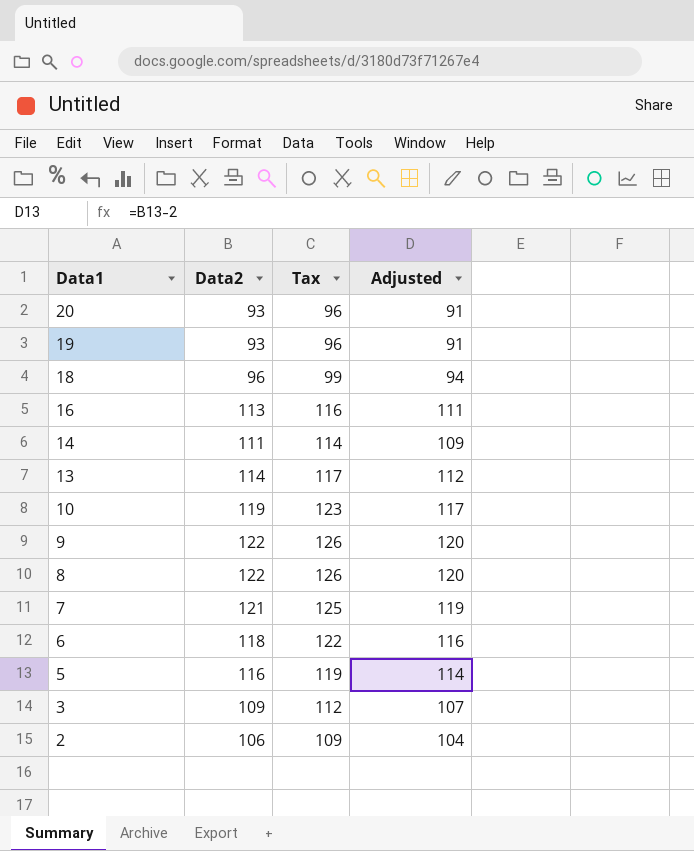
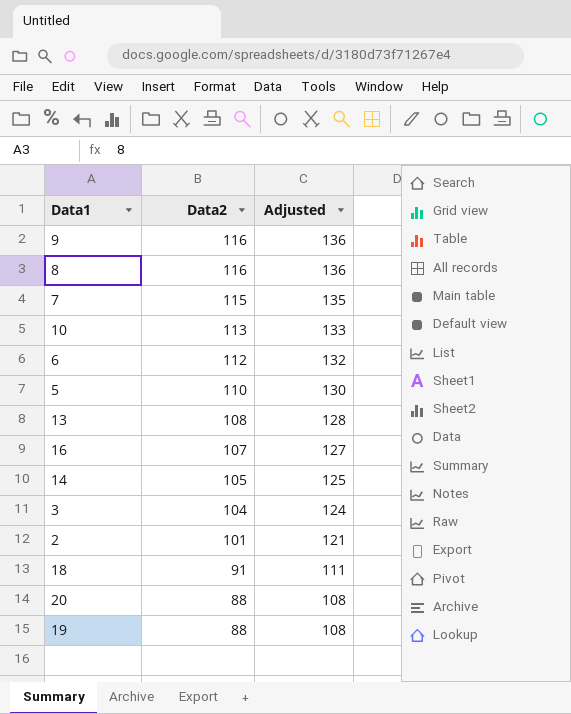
row order: Data1 descending -> Data2 descending
column Tax | formula: [Data2] * 1.03 -> none
column Adjusted | formula: [Data2] - 2 -> [Data2] + 20
9 | Data2: 122 -> 116
8 | Data2: 122 -> 116
7 | Data2: 121 -> 115
10 | Data2: 119 -> 113
6 | Data2: 118 -> 112
5 | Data2: 116 -> 110
13 | Data2: 114 -> 108
16 | Data2: 113 -> 107
14 | Data2: 111 -> 105
3 | Data2: 109 -> 104
2 | Data2: 106 -> 101
18 | Data2: 96 -> 91
20 | Data2: 93 -> 88
19 | Data2: 93 -> 88

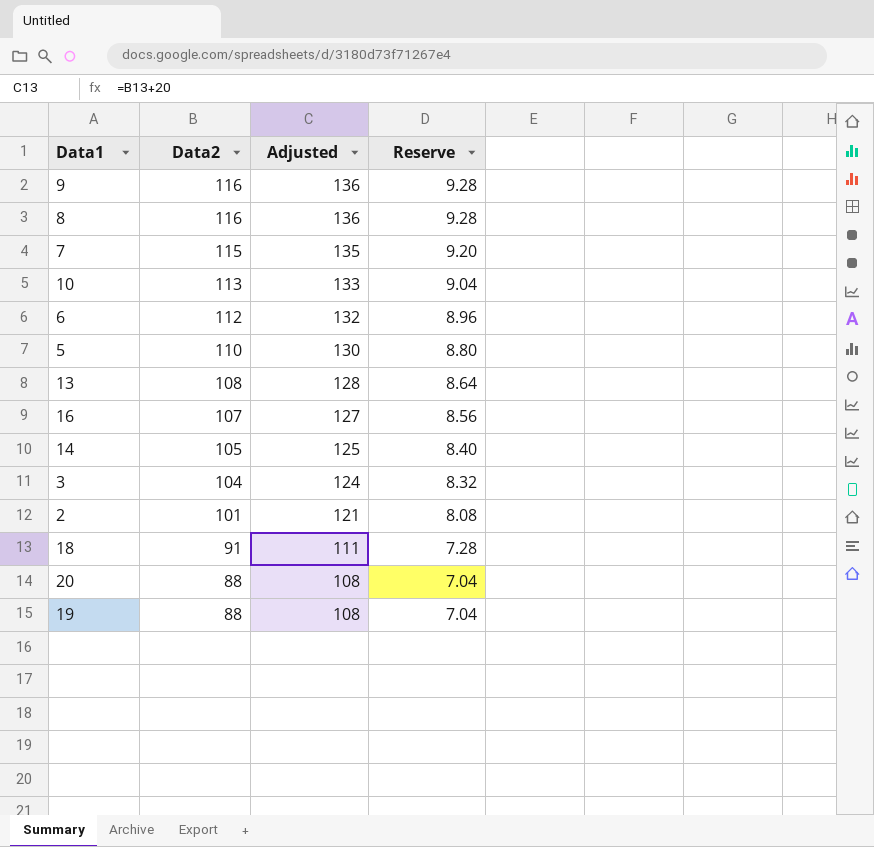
column Reserve | formula: none -> [Data2] * 0.08

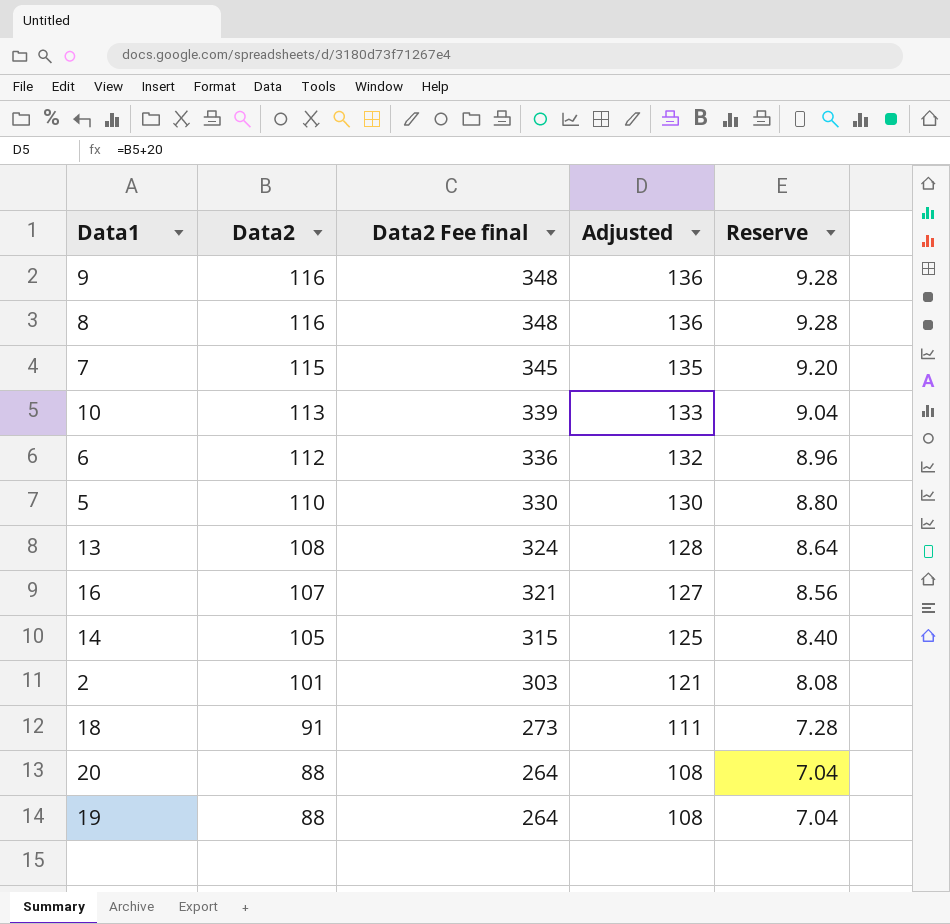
column Data2 Fee final | formula: none -> [Data2] * 3
row 3: 104 | 124 | 8.32 -> none

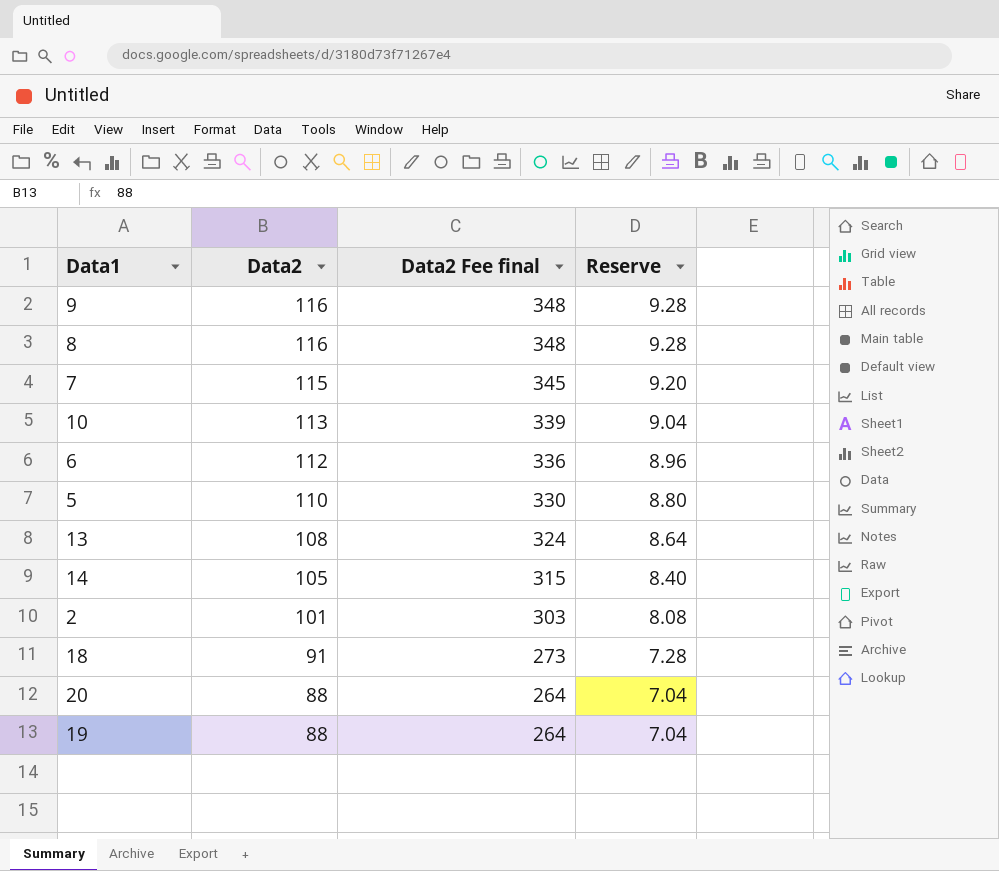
column Adjusted | formula: [Data2] + 20 -> none
row 16: 107 | 321 | 127 | 8.56 -> none

